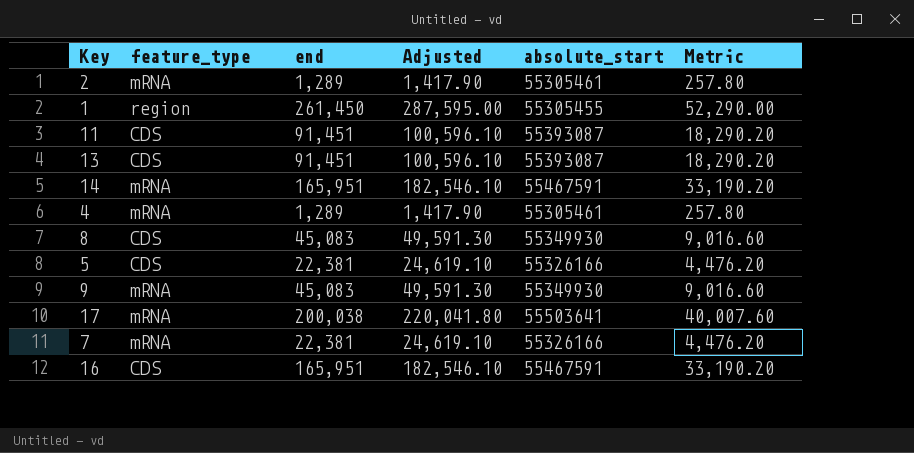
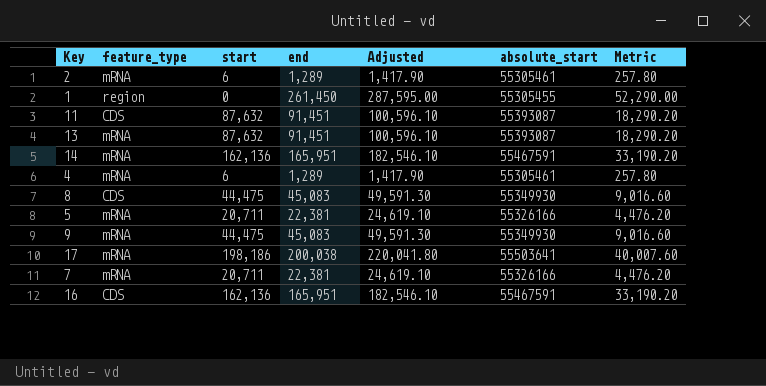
column start | position: none -> 3
13 | feature_type: CDS -> mRNA
5 | feature_type: CDS -> mRNA

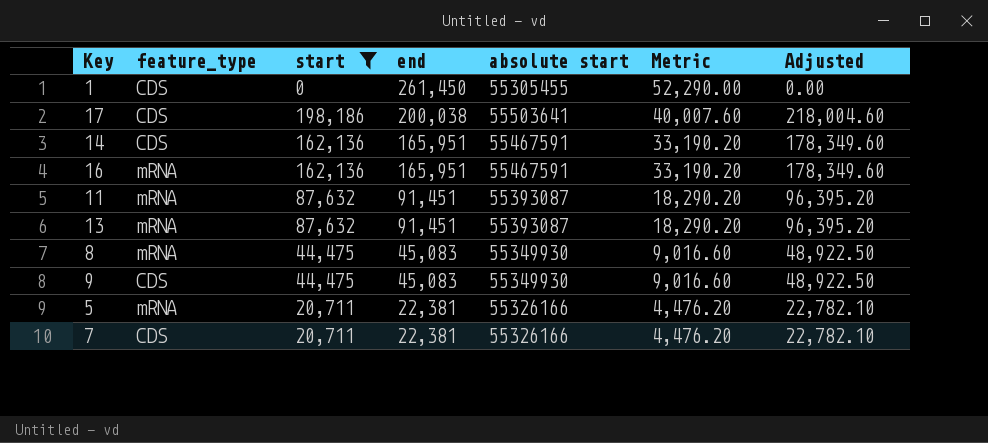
filter: none -> start != 6
row order: none -> end descending
column name: absolute_start -> absolute start
column Adjusted | formula: [end] * 1.1 -> [start] * 1.1
column Adjusted | position: 5 -> 7
1 | feature_type: region -> CDS
17 | feature_type: mRNA -> CDS
14 | feature_type: mRNA -> CDS
16 | feature_type: CDS -> mRNA
11 | feature_type: CDS -> mRNA
8 | feature_type: CDS -> mRNA
9 | feature_type: mRNA -> CDS
7 | feature_type: mRNA -> CDS

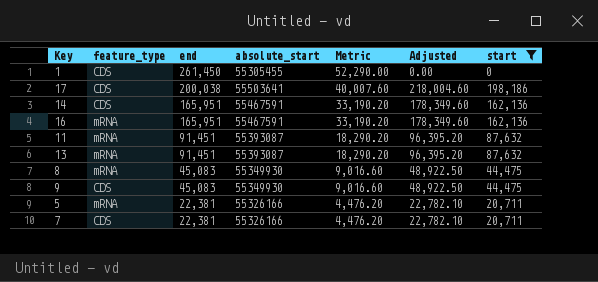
column name: absolute start -> absolute_start
column start | position: 3 -> 7

